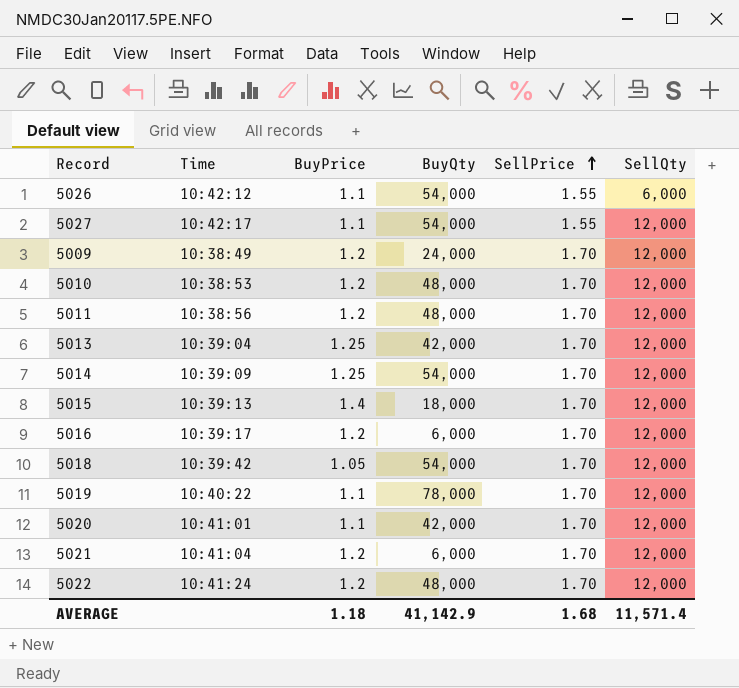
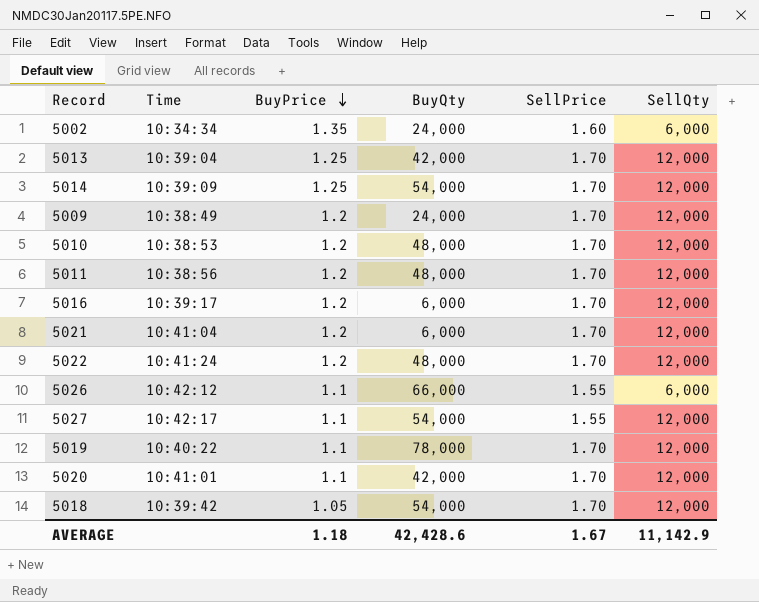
row order: SellPrice ascending -> BuyPrice descending
row 5015: 10:39:13 | 1.4 | 18,000 | 1.70 | 12,000 -> none
row 5002: none -> 10:34:34 | 1.35 | 24,000 | 1.60 | 6,000
5026 | BuyQty: 54,000 -> 66,000
AVERAGE | BuyQty: 41,142.9 -> 42,428.6
AVERAGE | SellPrice: 1.68 -> 1.67
AVERAGE | SellQty: 11,571.4 -> 11,142.9

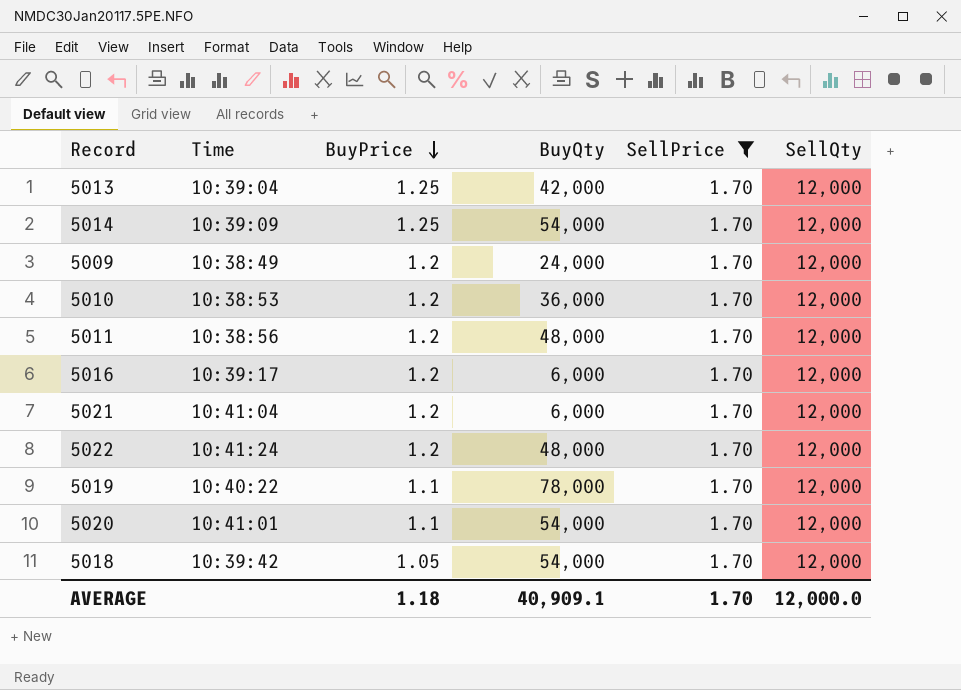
filter: none -> SellPrice = 1.70
5010 | BuyQty: 48,000 -> 36,000
5020 | BuyQty: 42,000 -> 54,000
AVERAGE | BuyQty: 42,428.6 -> 40,909.1
AVERAGE | SellPrice: 1.67 -> 1.70
AVERAGE | SellQty: 11,142.9 -> 12,000.0

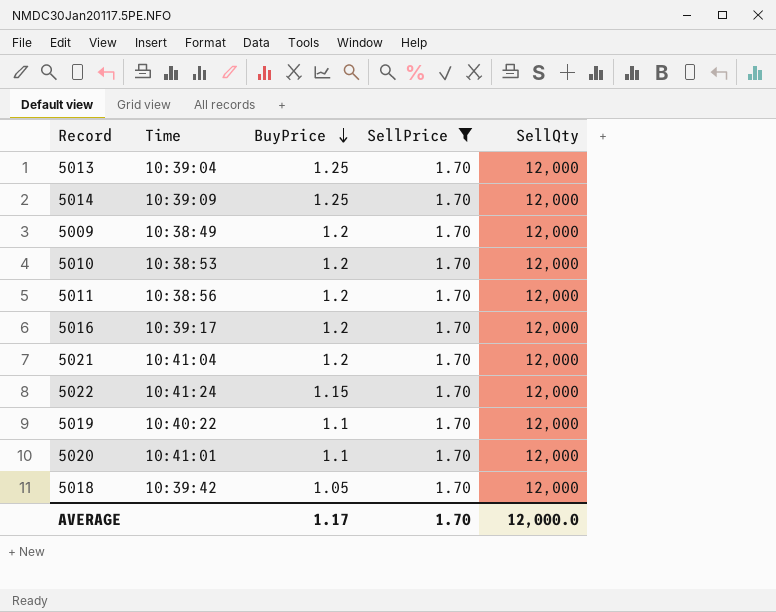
column BuyQty | position: 4 -> none
5022 | BuyPrice: 1.2 -> 1.15
AVERAGE | BuyPrice: 1.18 -> 1.17

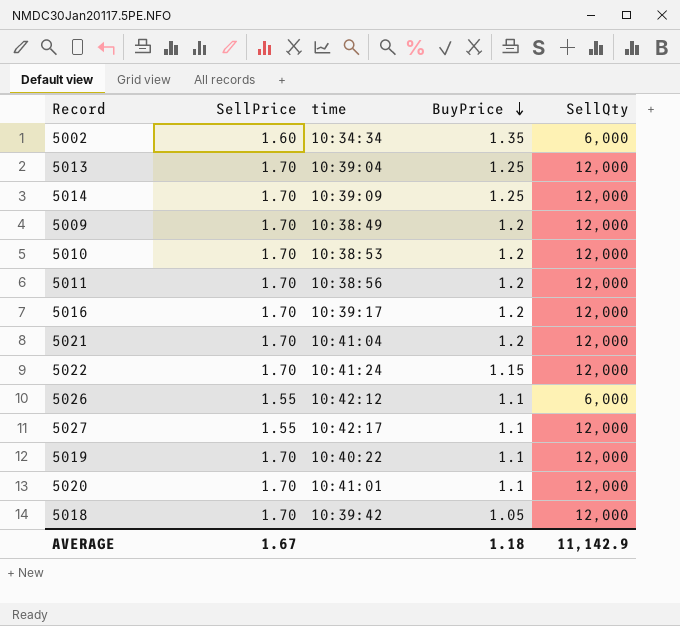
filter: SellPrice = 1.70 -> none
column SellPrice | position: 4 -> 2
column name: Time -> time
AVERAGE | SellPrice: 1.70 -> 1.67
AVERAGE | BuyPrice: 1.17 -> 1.18
AVERAGE | SellQty: 12,000.0 -> 11,142.9

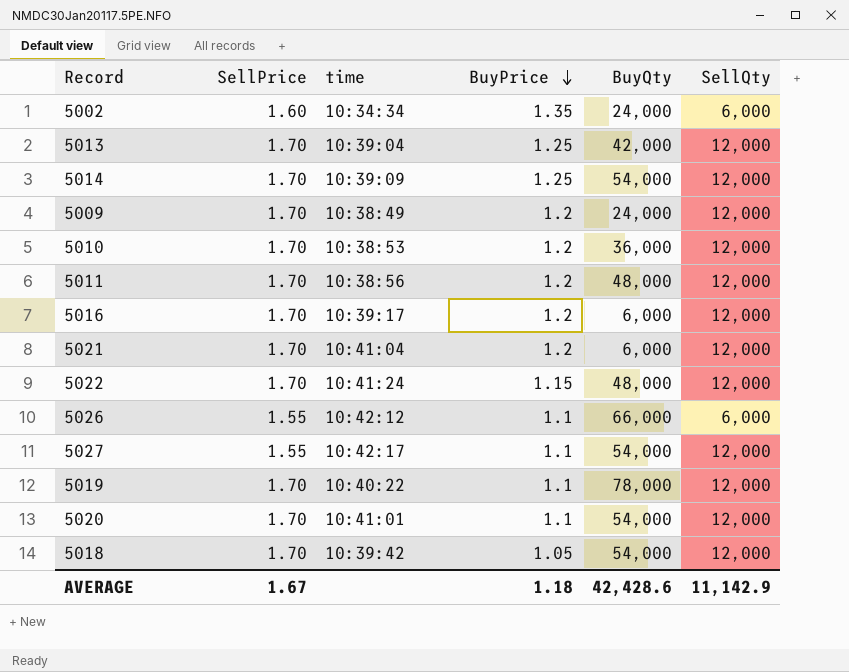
column BuyQty | position: none -> 5

